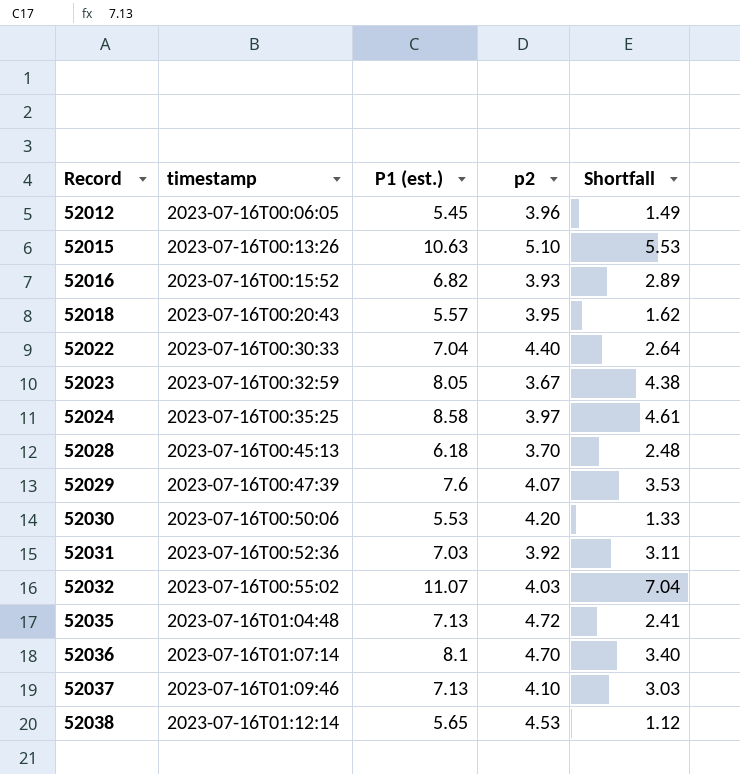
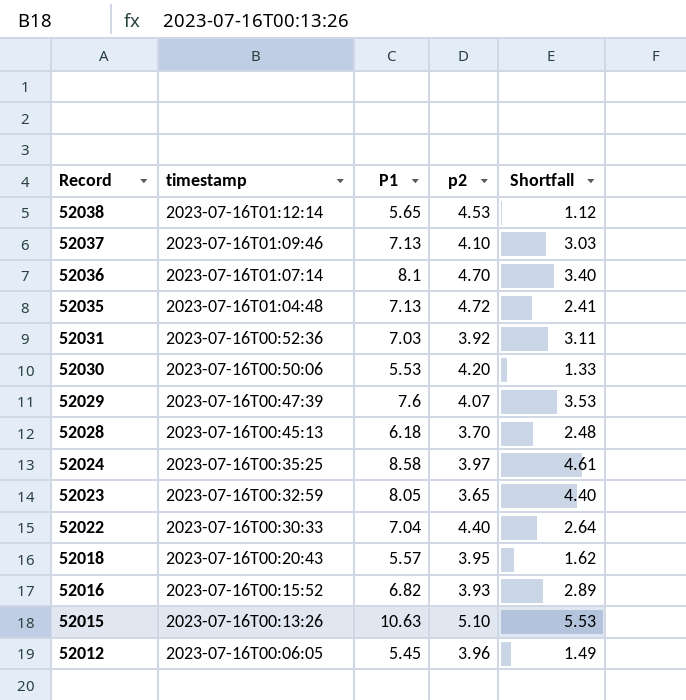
row order: Record ascending -> Record descending
column name: P1 (est.) -> P1
row 52032: 2023-07-16T00:55:02 | 11.07 | 4.03 | 7.04 -> none
52023 | p2: 3.67 -> 3.65
52023 | Shortfall: 4.38 -> 4.40

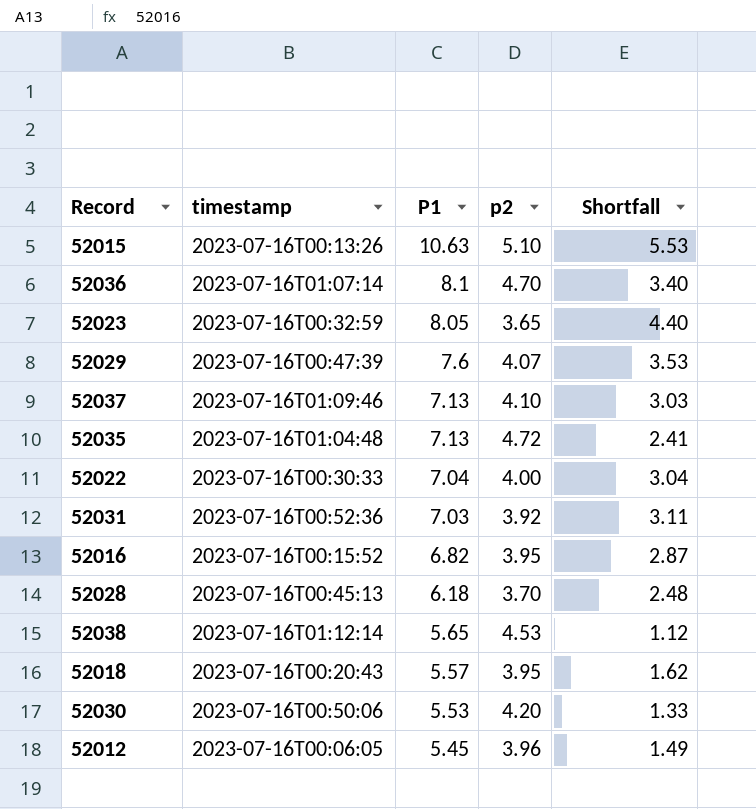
row order: Record descending -> P1 descending
row 52024: 2023-07-16T00:35:25 | 8.58 | 3.97 | 4.61 -> none
52022 | p2: 4.40 -> 4.00
52022 | Shortfall: 2.64 -> 3.04
52016 | p2: 3.93 -> 3.95
52016 | Shortfall: 2.89 -> 2.87

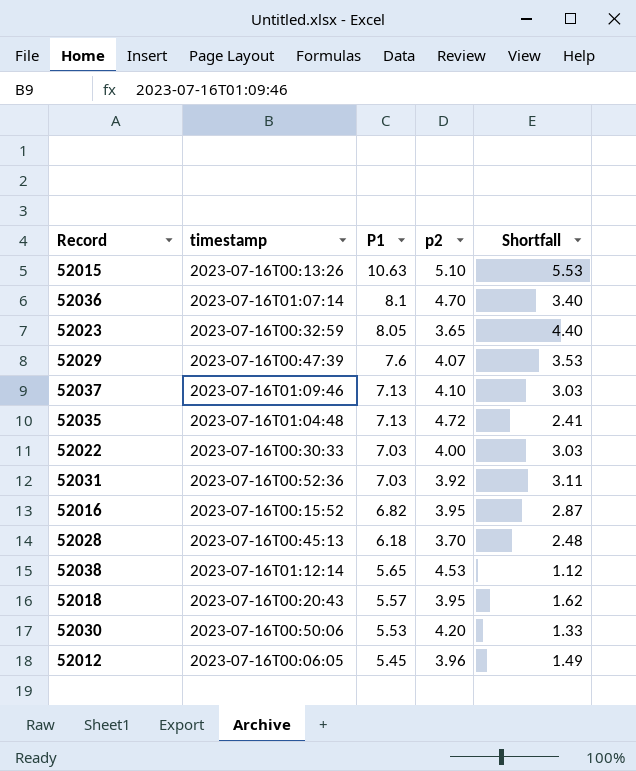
52022 | P1: 7.04 -> 7.03
52022 | Shortfall: 3.04 -> 3.03

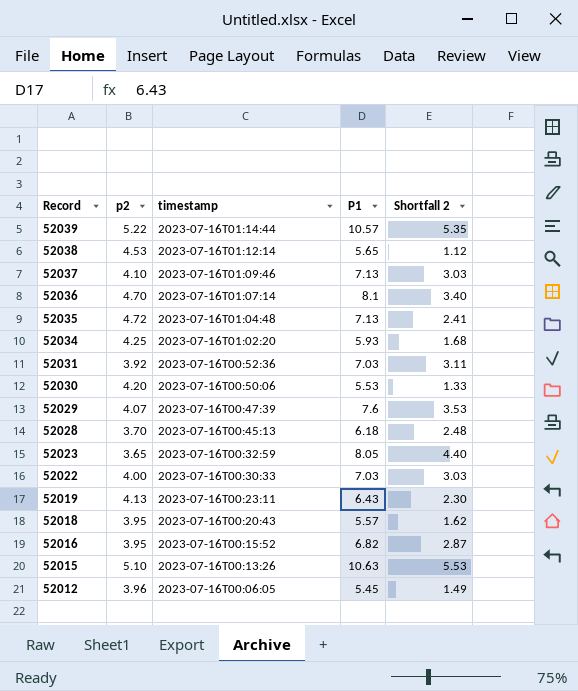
row order: P1 descending -> Record descending
column p2 | position: 4 -> 2
column name: Shortfall -> Shortfall 2
row 52039: none -> 5.22 | 2023-07-16T01:14:44 | 10.57 | 5.35
row 52034: none -> 4.25 | 2023-07-16T01:02:20 | 5.93 | 1.68
row 52019: none -> 4.13 | 2023-07-16T00:23:11 | 6.43 | 2.30

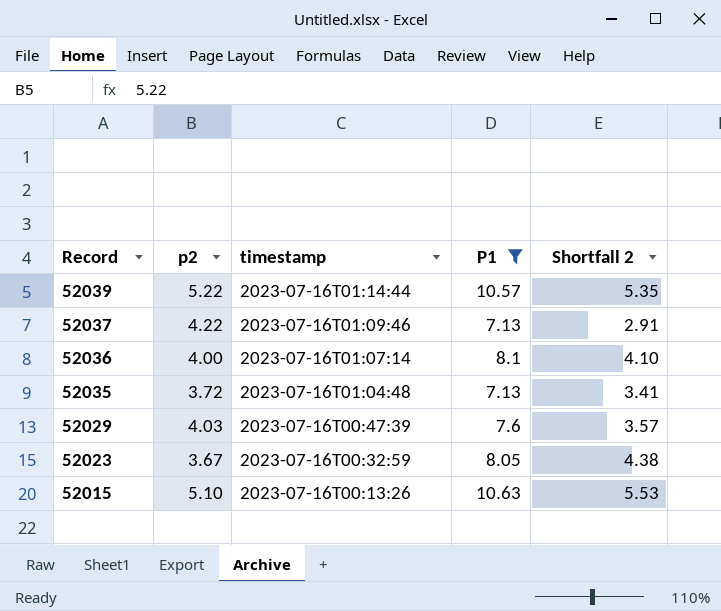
filter: none -> P1 >= 7.13
52037 | p2: 4.10 -> 4.22
52037 | Shortfall 2: 3.03 -> 2.91
52036 | p2: 4.70 -> 4.00
52036 | Shortfall 2: 3.40 -> 4.10
52035 | p2: 4.72 -> 3.72
52035 | Shortfall 2: 2.41 -> 3.41
52029 | p2: 4.07 -> 4.03
52029 | Shortfall 2: 3.53 -> 3.57
52023 | p2: 3.65 -> 3.67
52023 | Shortfall 2: 4.40 -> 4.38

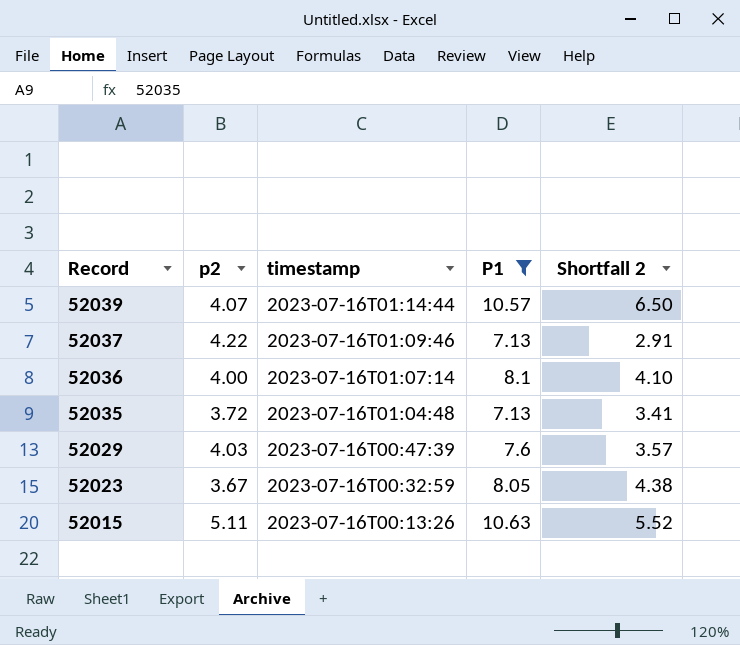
52039 | p2: 5.22 -> 4.07
52039 | Shortfall 2: 5.35 -> 6.50
52015 | p2: 5.10 -> 5.11
52015 | Shortfall 2: 5.53 -> 5.52

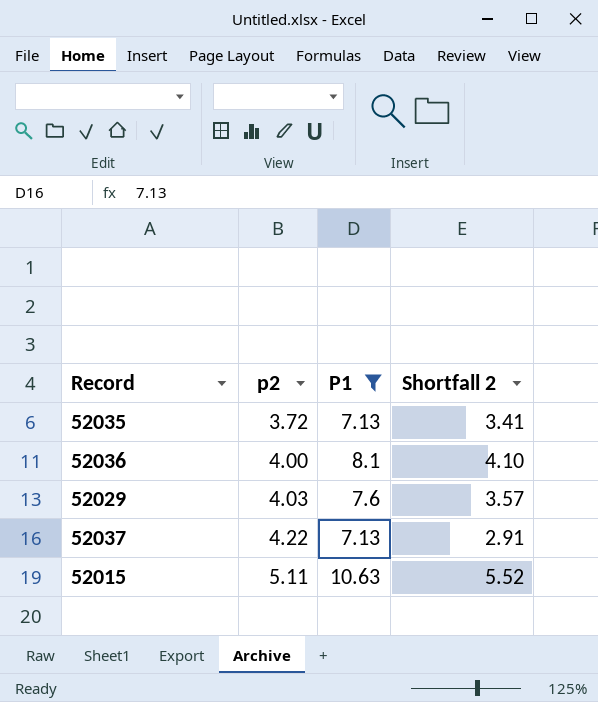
row order: Record descending -> p2 ascending
column timestamp | position: 3 -> none
row 52039: 4.07 | 2023-07-16T01:14:44 | 10.57 | 6.50 -> none
row 52023: 3.67 | 2023-07-16T00:32:59 | 8.05 | 4.38 -> none

